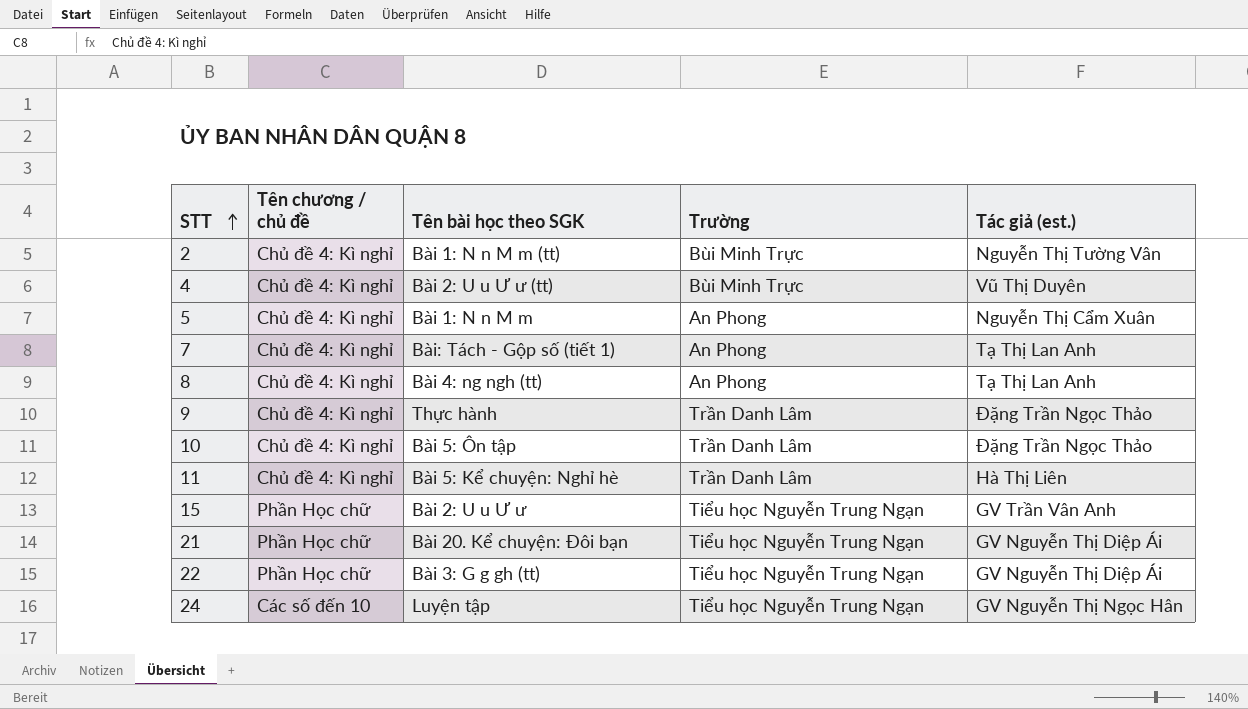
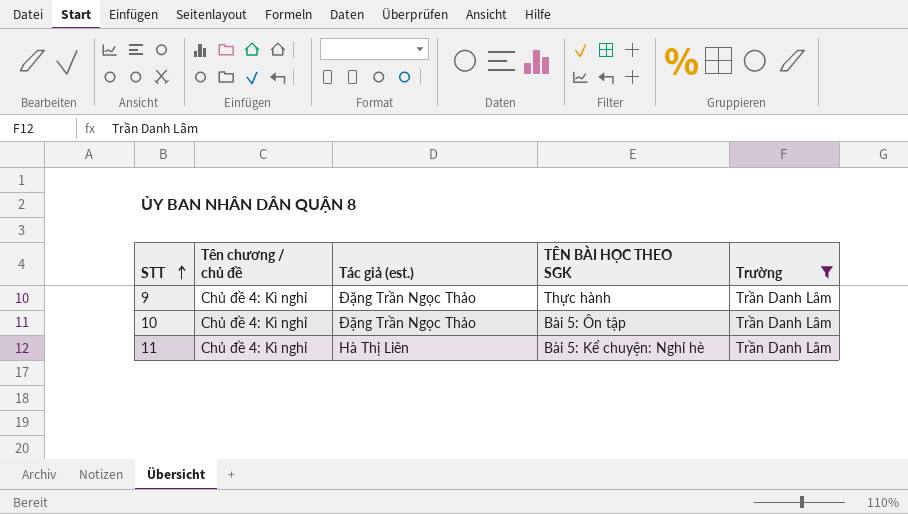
filter: none -> Trường = Trần Danh Lâm
column Tác giả (est.) | position: 5 -> 3
column name: Tên bài học theo SGK -> TÊN BÀI HỌC THEO SGK

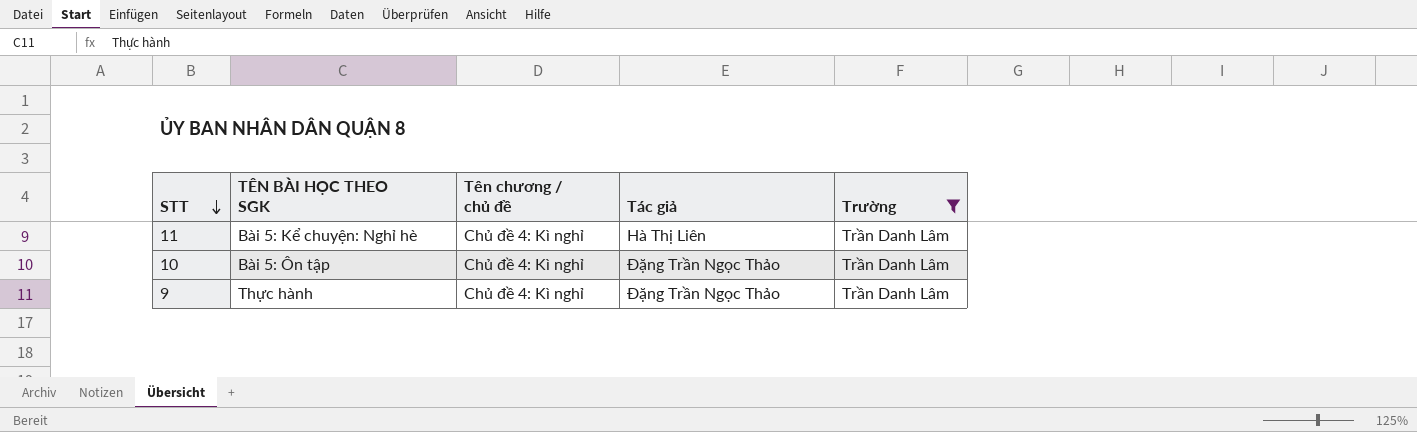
row order: STT ascending -> STT descending
column TÊN BÀI HỌC THEO SGK | position: 4 -> 2
column name: Tác giả (est.) -> Tác giả

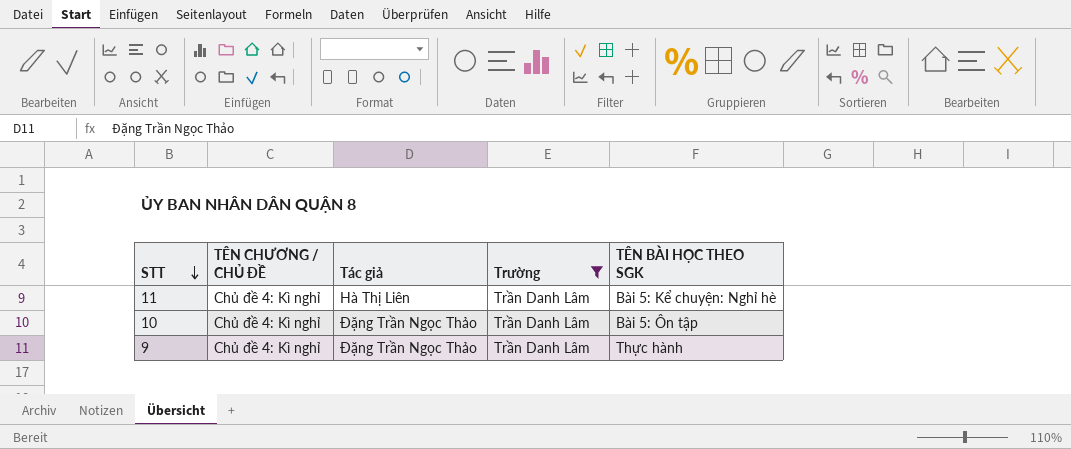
column name: Tên chương / chủ đề -> TÊN CHƯƠNG / CHỦ ĐỀ
column TÊN BÀI HỌC THEO SGK | position: 2 -> 5

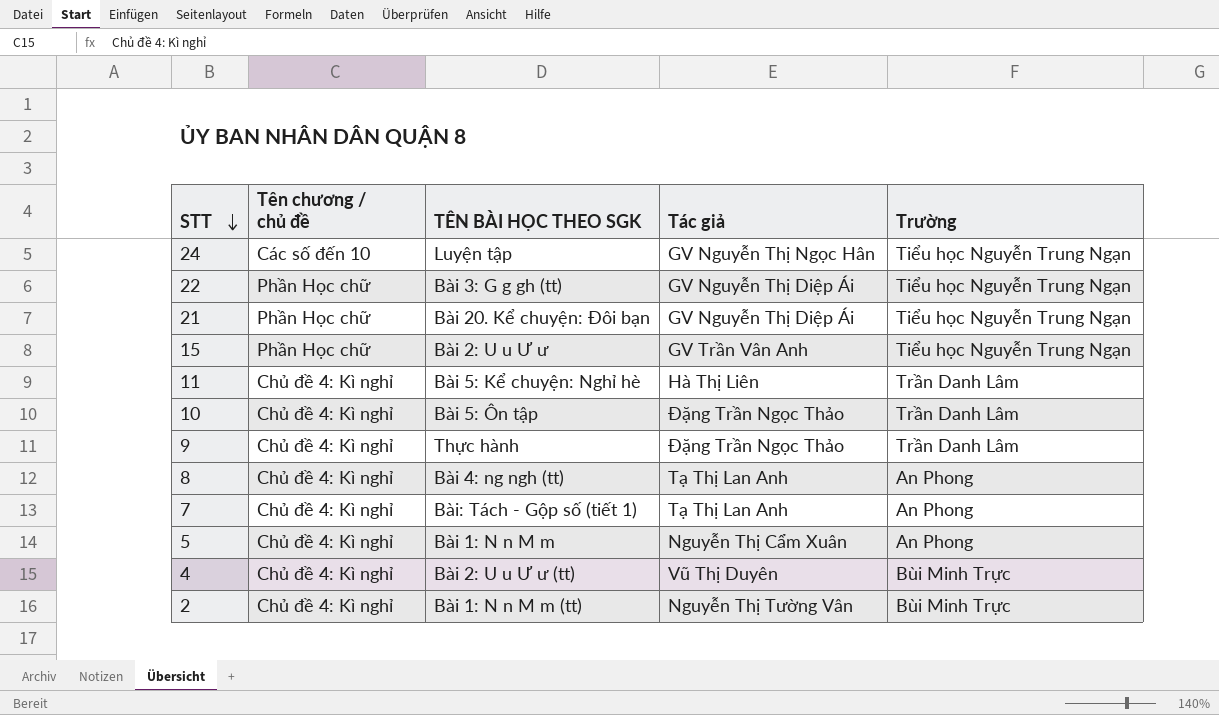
filter: Trường = Trần Danh Lâm -> none
column name: TÊN CHƯƠNG / CHỦ ĐỀ -> Tên chương / chủ đề
column TÊN BÀI HỌC THEO SGK | position: 5 -> 3

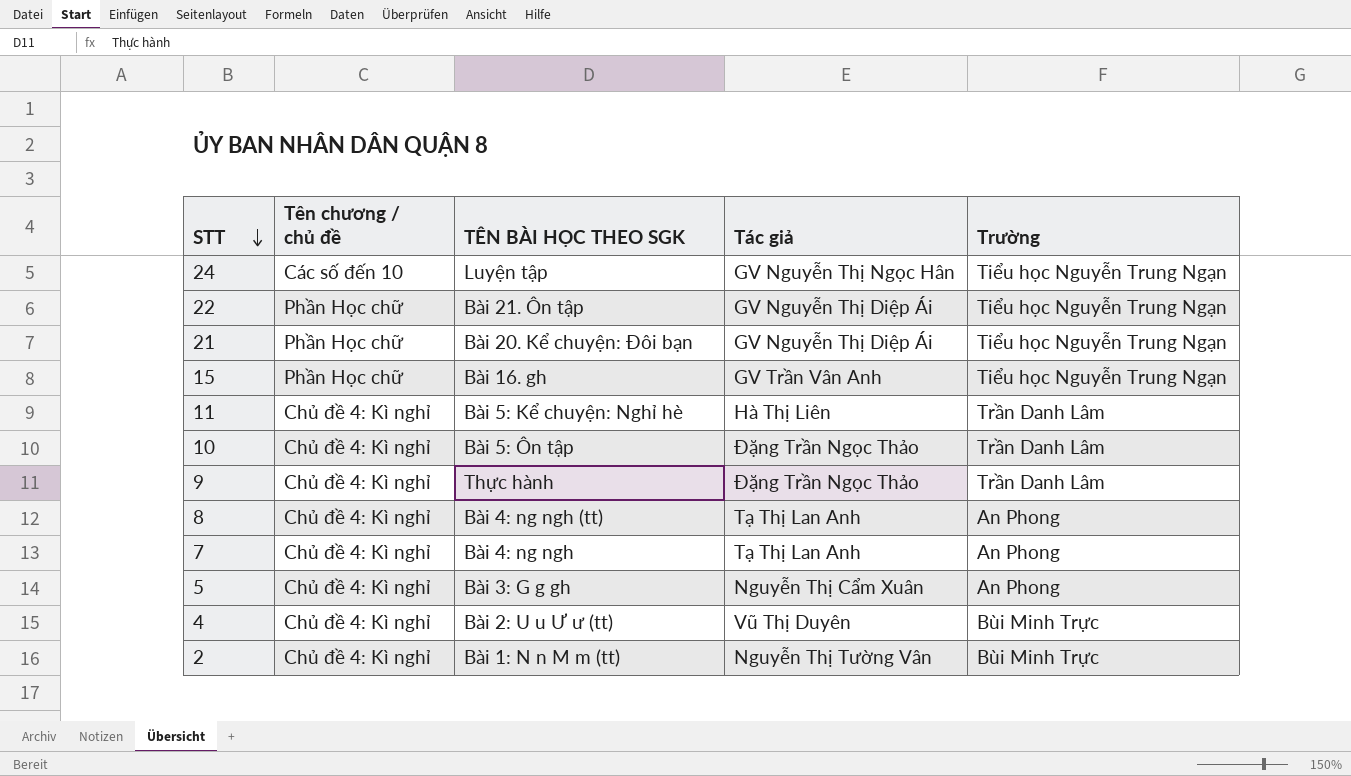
22 | TÊN BÀI HỌC THEO SGK: Bài 3: G g gh (tt) -> Bài 21. Ôn tập
15 | TÊN BÀI HỌC THEO SGK: Bài 2: U u Ư ư -> Bài 16. gh
7 | TÊN BÀI HỌC THEO SGK: Bài: Tách - Gộp số (tiết 1) -> Bài 4: ng ngh
5 | TÊN BÀI HỌC THEO SGK: Bài 1: N n M m -> Bài 3: G g gh

